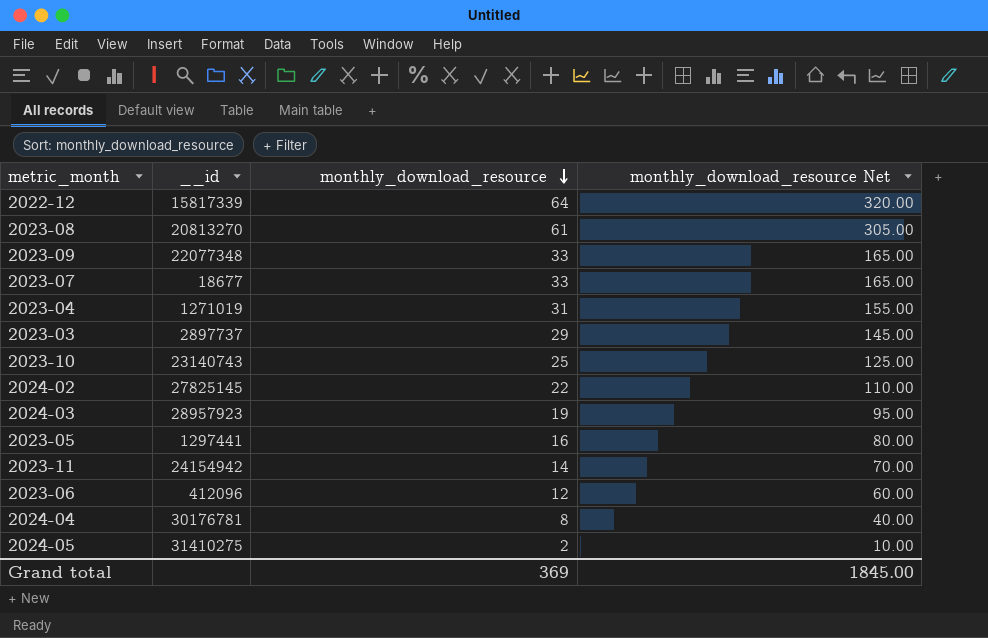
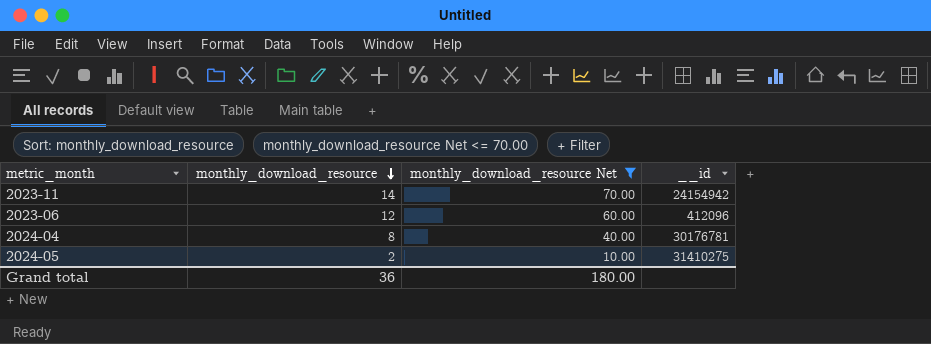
filter: none -> monthly_download_resource Net <= 70.00
column __id | position: 2 -> 4
Grand total | monthly_download_resource: 369 -> 36
Grand total | monthly_download_resource Net: 1845.00 -> 180.00

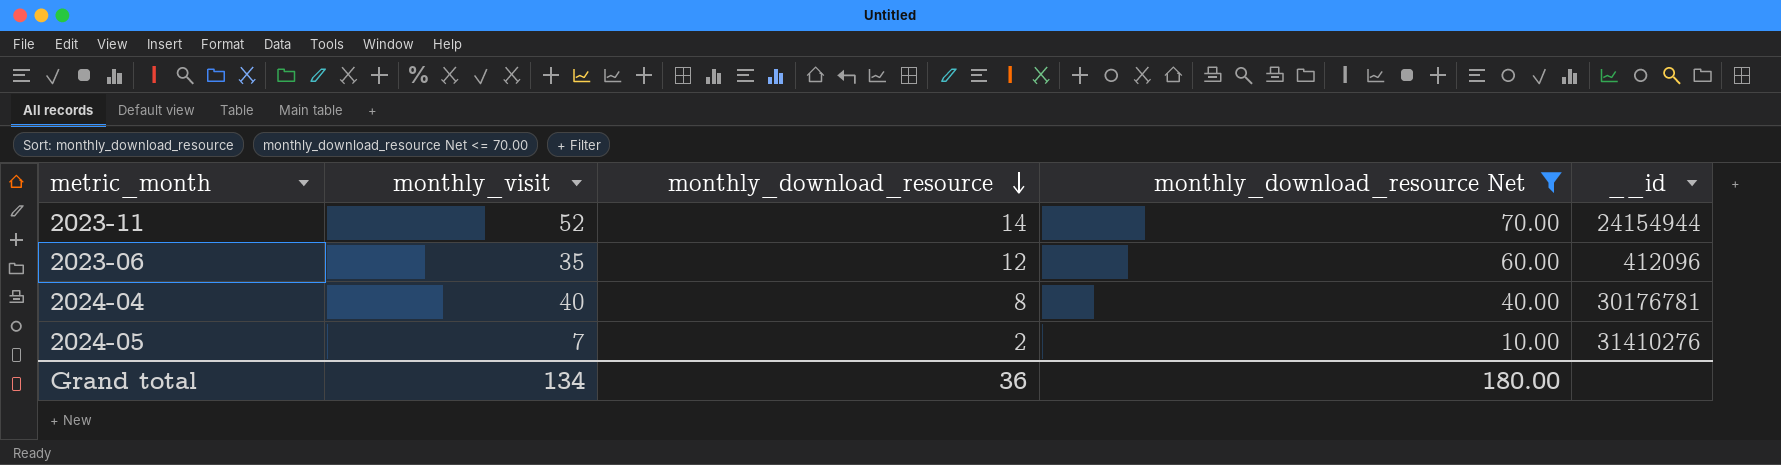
column monthly_visit | position: none -> 2
2023-11 | __id: 24154942 -> 24154944
2024-05 | __id: 31410275 -> 31410276

